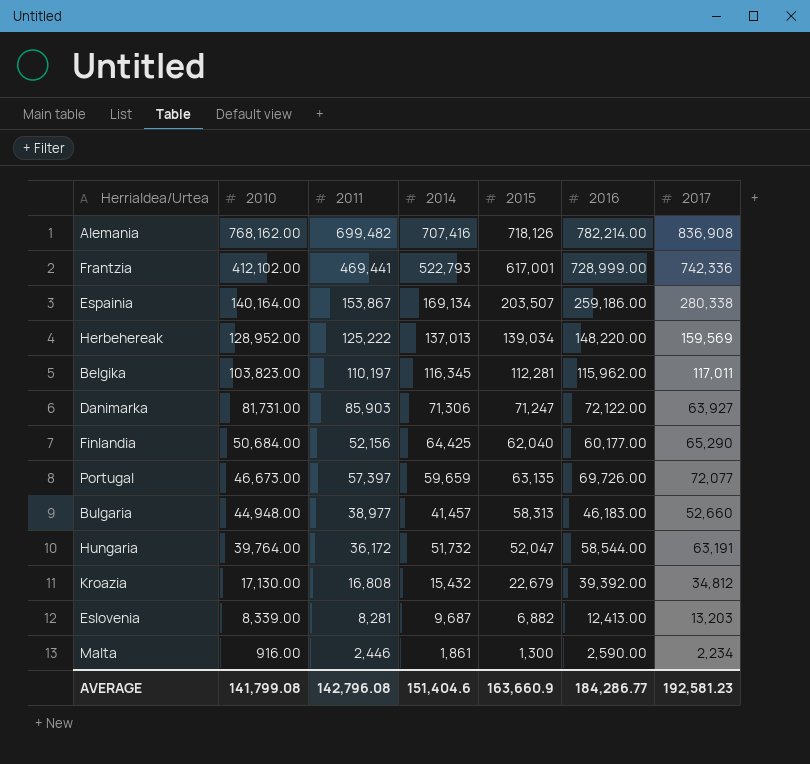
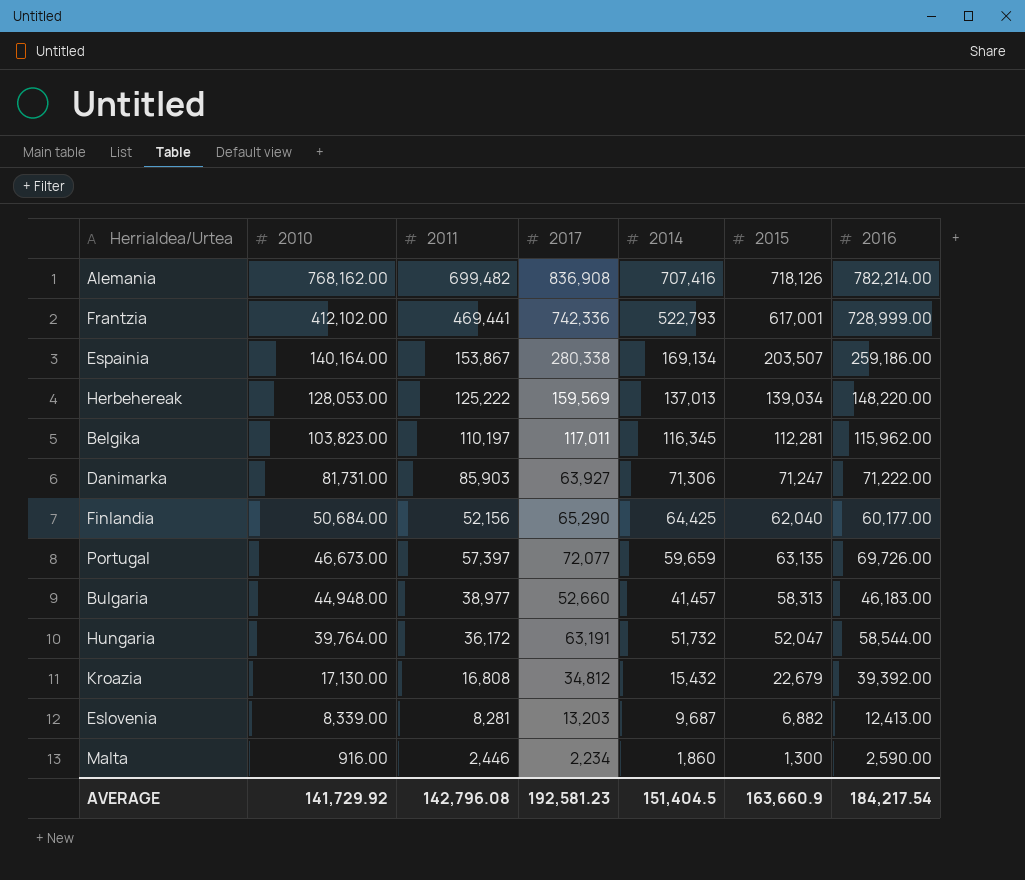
column 2017 | position: 7 -> 4
Herbehereak | 2010: 128,952.00 -> 128,053.00
Danimarka | 2016: 72,122.00 -> 71,222.00
Malta | 2014: 1,861 -> 1,860
AVERAGE | 2010: 141,799.08 -> 141,729.92
AVERAGE | 2014: 151,404.6 -> 151,404.5
AVERAGE | 2016: 184,286.77 -> 184,217.54

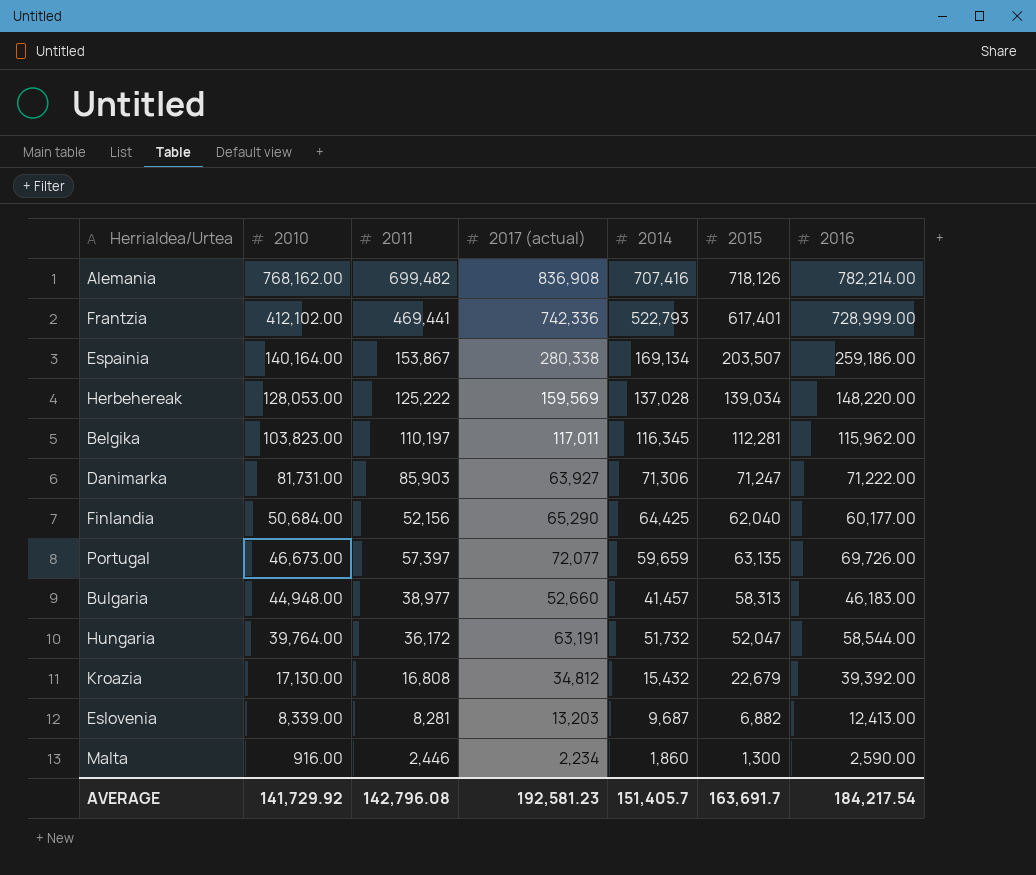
column name: 2017 -> 2017 (actual)
Frantzia | 2015: 617,001 -> 617,401
Herbehereak | 2014: 137,013 -> 137,028
AVERAGE | 2014: 151,404.5 -> 151,405.7
AVERAGE | 2015: 163,660.9 -> 163,691.7

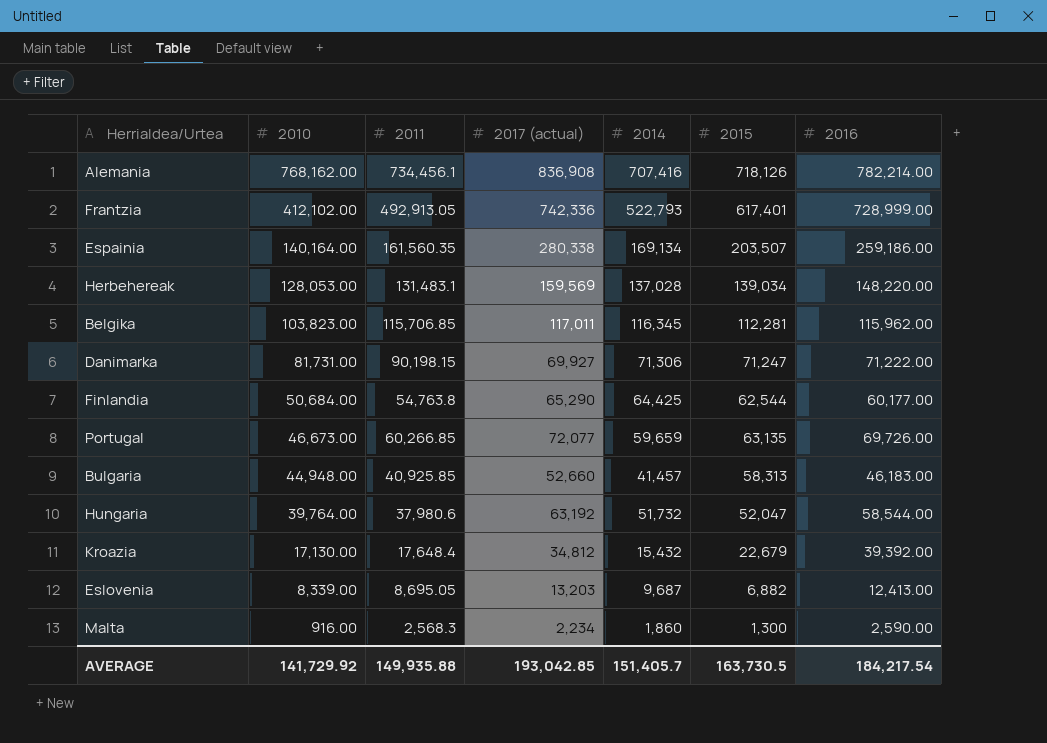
Alemania | 2011: 699,482 -> 734,456.1
Frantzia | 2011: 469,441 -> 492,913.05
Espainia | 2011: 153,867 -> 161,560.35
Herbehereak | 2011: 125,222 -> 131,483.1
Belgika | 2011: 110,197 -> 115,706.85
Danimarka | 2011: 85,903 -> 90,198.15
Danimarka | 2017 (actual): 63,927 -> 69,927
Finlandia | 2011: 52,156 -> 54,763.8
Finlandia | 2015: 62,040 -> 62,544
Portugal | 2011: 57,397 -> 60,266.85
Bulgaria | 2011: 38,977 -> 40,925.85
Hungaria | 2011: 36,172 -> 37,980.6
Hungaria | 2017 (actual): 63,191 -> 63,192
Kroazia | 2011: 16,808 -> 17,648.4
Eslovenia | 2011: 8,281 -> 8,695.05
Malta | 2011: 2,446 -> 2,568.3
AVERAGE | 2011: 142,796.08 -> 149,935.88
AVERAGE | 2017 (actual): 192,581.23 -> 193,042.85
AVERAGE | 2015: 163,691.7 -> 163,730.5

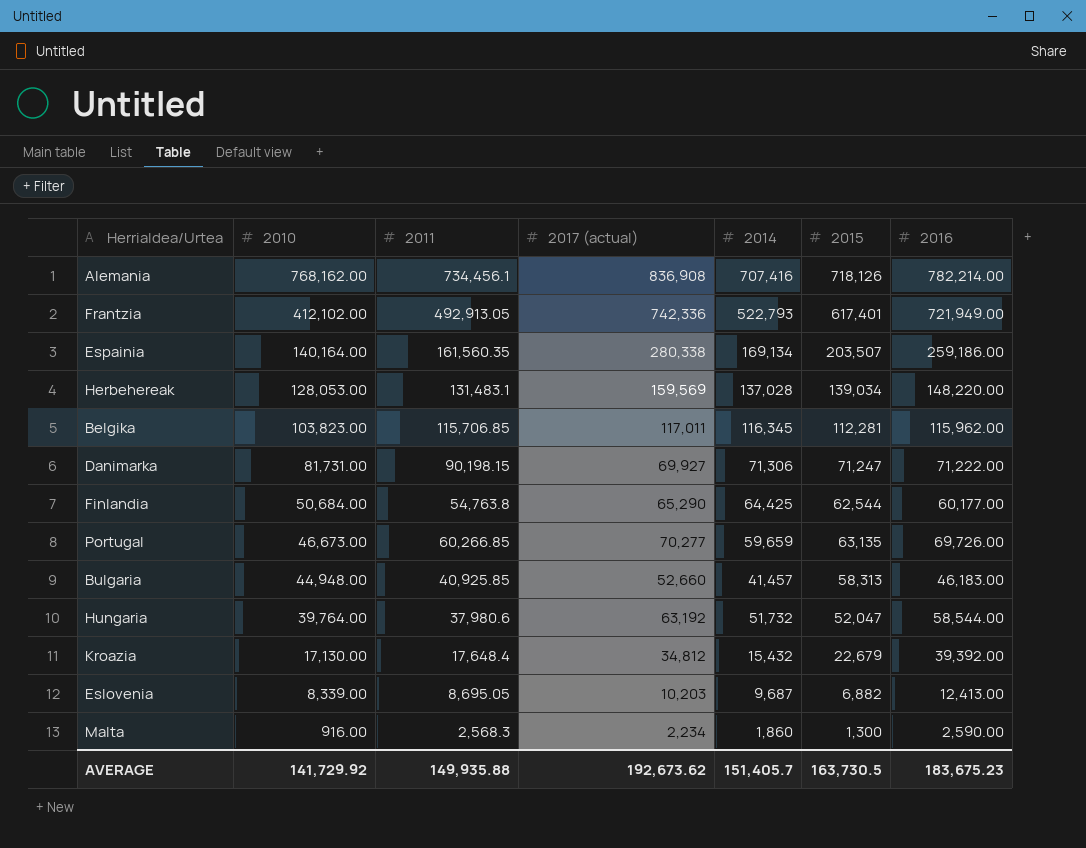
Frantzia | 2016: 728,999.00 -> 721,949.00
Portugal | 2017 (actual): 72,077 -> 70,277
Eslovenia | 2017 (actual): 13,203 -> 10,203
AVERAGE | 2017 (actual): 193,042.85 -> 192,673.62
AVERAGE | 2016: 184,217.54 -> 183,675.23

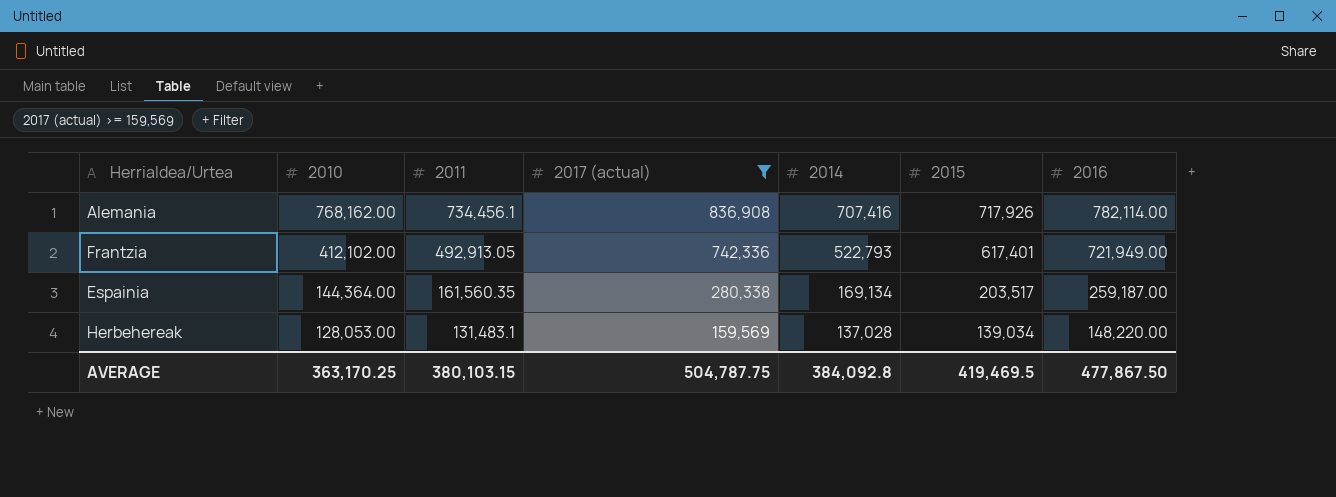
filter: none -> 2017 (actual) >= 159,569
Alemania | 2015: 718,126 -> 717,926
Alemania | 2016: 782,214.00 -> 782,114.00
Espainia | 2010: 140,164.00 -> 144,364.00
Espainia | 2015: 203,507 -> 203,517
Espainia | 2016: 259,186.00 -> 259,187.00
AVERAGE | 2010: 141,729.92 -> 363,170.25
AVERAGE | 2011: 149,935.88 -> 380,103.15
AVERAGE | 2017 (actual): 192,673.62 -> 504,787.75
AVERAGE | 2014: 151,405.7 -> 384,092.8
AVERAGE | 2015: 163,730.5 -> 419,469.5
AVERAGE | 2016: 183,675.23 -> 477,867.50

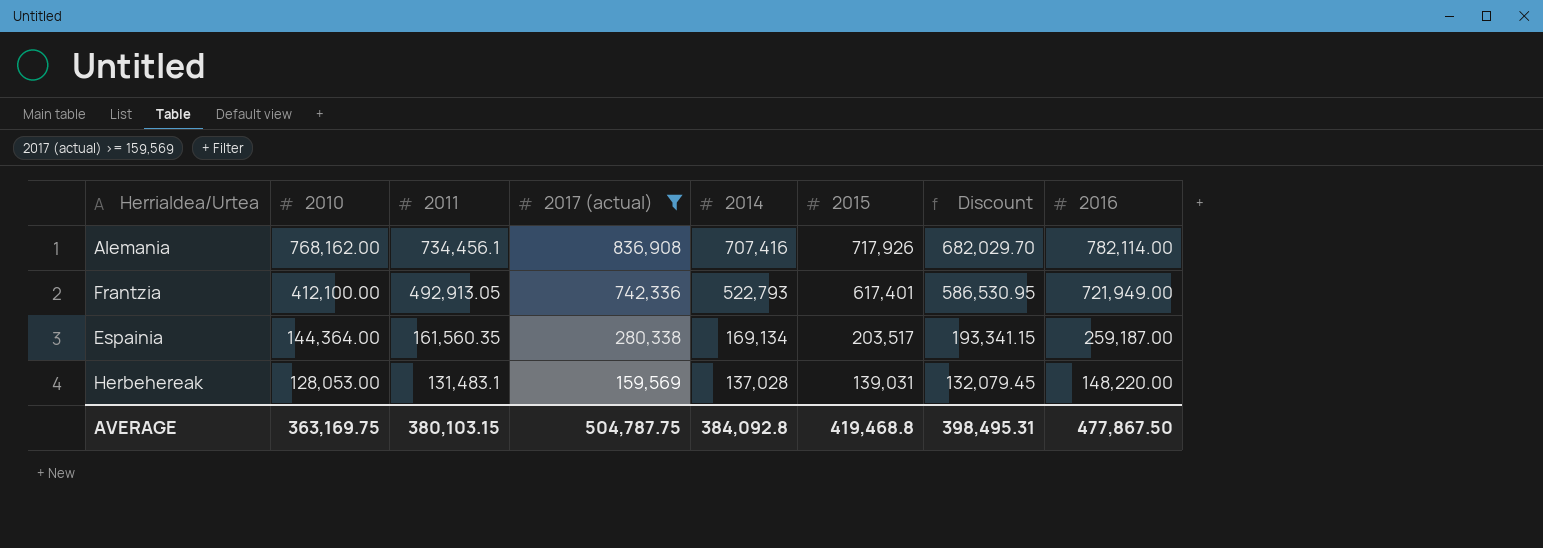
column Discount | formula: none -> [2015] * 0.95
Frantzia | 2010: 412,102.00 -> 412,100.00
Herbehereak | 2015: 139,034 -> 139,031
AVERAGE | 2010: 363,170.25 -> 363,169.75
AVERAGE | 2015: 419,469.5 -> 419,468.8

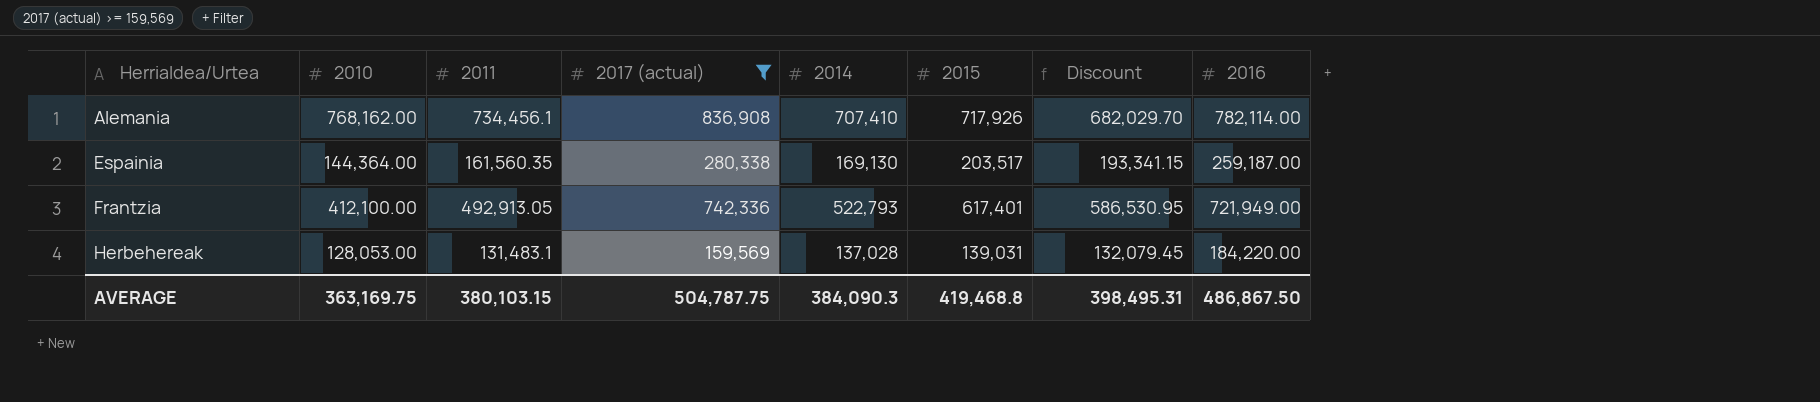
row order: 2010 descending -> Herrialdea/Urtea ascending
Alemania | 2014: 707,416 -> 707,410
Espainia | 2014: 169,134 -> 169,130
Herbehereak | 2016: 148,220.00 -> 184,220.00
AVERAGE | 2014: 384,092.8 -> 384,090.3
AVERAGE | 2016: 477,867.50 -> 486,867.50

